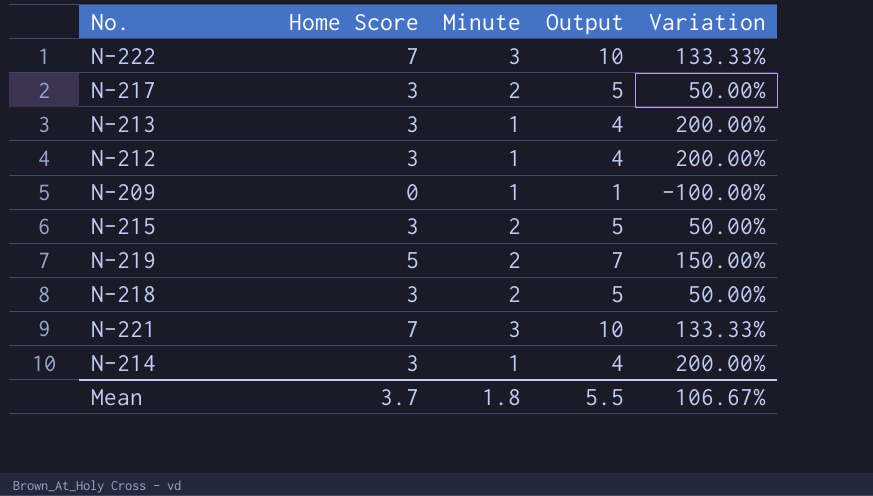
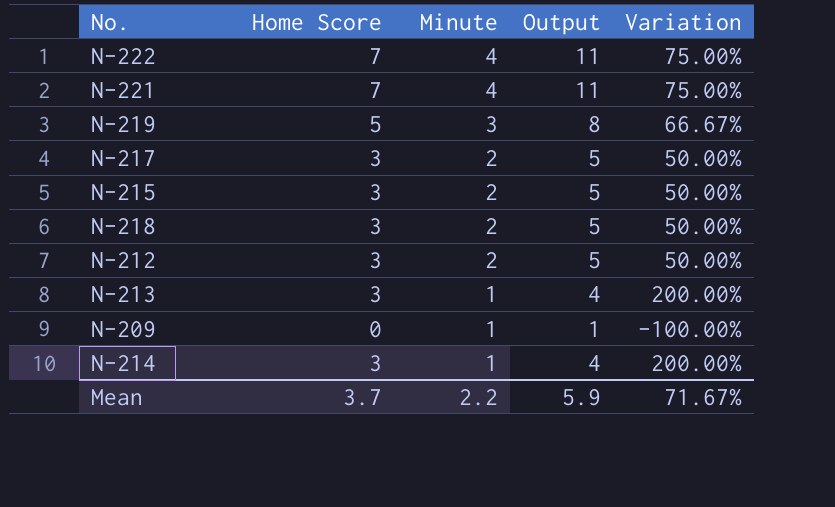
row order: none -> Minute descending
N-222 | Minute: 3 -> 4
N-222 | Output: 10 -> 11
N-222 | Variation: 133.33% -> 75.00%
N-221 | Minute: 3 -> 4
N-221 | Output: 10 -> 11
N-221 | Variation: 133.33% -> 75.00%
N-219 | Minute: 2 -> 3
N-219 | Output: 7 -> 8
N-219 | Variation: 150.00% -> 66.67%
N-212 | Minute: 1 -> 2
N-212 | Output: 4 -> 5
N-212 | Variation: 200.00% -> 50.00%
Mean | Minute: 1.8 -> 2.2
Mean | Output: 5.5 -> 5.9
Mean | Variation: 106.67% -> 71.67%

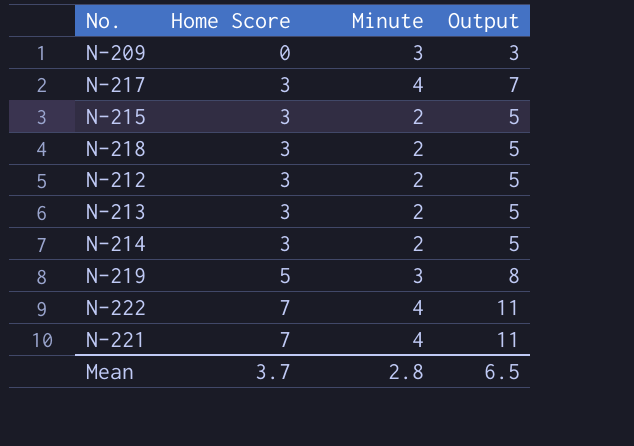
row order: Minute descending -> Home Score ascending
column Variation | formula: ([Home Score] - [Minute]) / [Minute] -> none
N-209 | Minute: 1 -> 3
N-209 | Output: 1 -> 3
N-217 | Minute: 2 -> 4
N-217 | Output: 5 -> 7
N-213 | Minute: 1 -> 2
N-213 | Output: 4 -> 5
N-214 | Minute: 1 -> 2
N-214 | Output: 4 -> 5
Mean | Minute: 2.2 -> 2.8
Mean | Output: 5.9 -> 6.5

